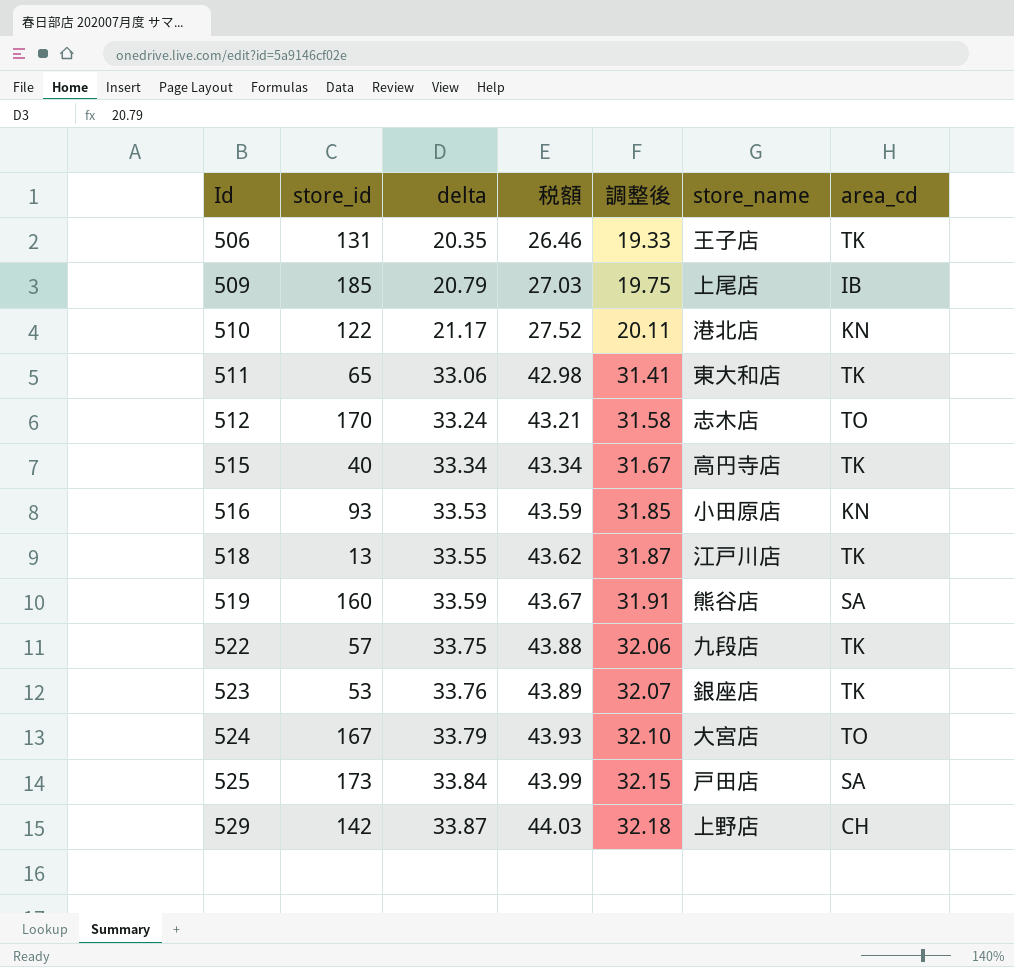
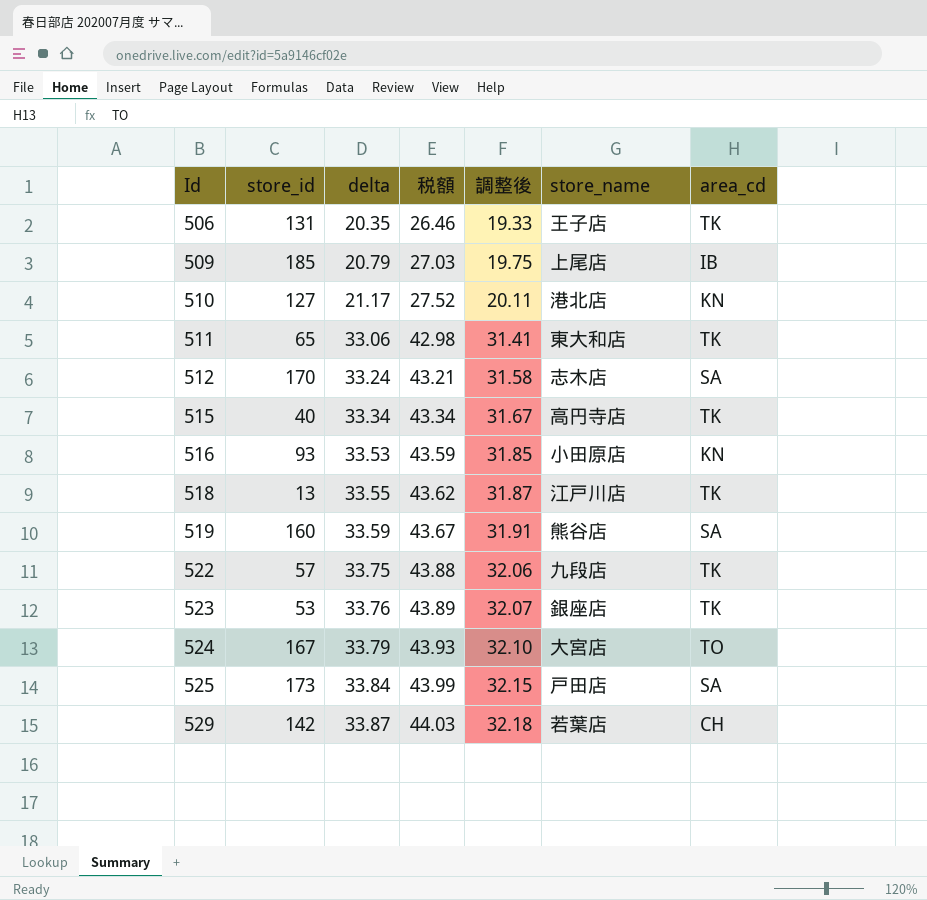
510 | store_id: 122 -> 127
512 | area_cd: TO -> SA
529 | store_name: 上野店 -> 若葉店

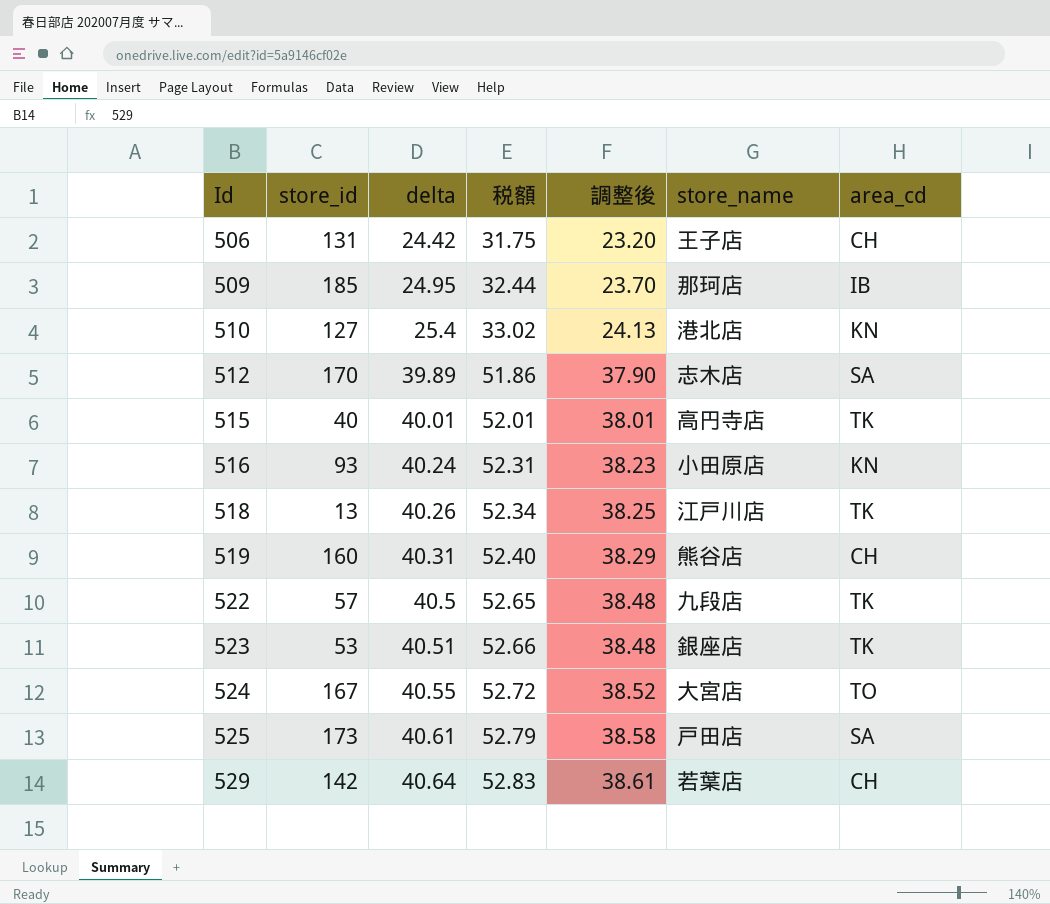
row 511: 65 | 33.06 | 42.98 | 31.41 | 東大和店 | TK -> none
506 | delta: 20.35 -> 24.42
506 | 税額: 26.46 -> 31.75
506 | 調整後: 19.33 -> 23.20
506 | area_cd: TK -> CH
509 | delta: 20.79 -> 24.95
509 | 税額: 27.03 -> 32.44
509 | 調整後: 19.75 -> 23.70
509 | store_name: 上尾店 -> 那珂店
510 | delta: 21.17 -> 25.4
510 | 税額: 27.52 -> 33.02
510 | 調整後: 20.11 -> 24.13
512 | delta: 33.24 -> 39.89
512 | 税額: 43.21 -> 51.86
512 | 調整後: 31.58 -> 37.90
515 | delta: 33.34 -> 40.01
515 | 税額: 43.34 -> 52.01
515 | 調整後: 31.67 -> 38.01
516 | delta: 33.53 -> 40.24
516 | 税額: 43.59 -> 52.31
516 | 調整後: 31.85 -> 38.23
518 | delta: 33.55 -> 40.26
518 | 税額: 43.62 -> 52.34
518 | 調整後: 31.87 -> 38.25
519 | delta: 33.59 -> 40.31
519 | 税額: 43.67 -> 52.40
519 | 調整後: 31.91 -> 38.29
519 | area_cd: SA -> CH
522 | delta: 33.75 -> 40.5
522 | 税額: 43.88 -> 52.65
522 | 調整後: 32.06 -> 38.48
523 | delta: 33.76 -> 40.51
523 | 税額: 43.89 -> 52.66
523 | 調整後: 32.07 -> 38.48
524 | delta: 33.79 -> 40.55
524 | 税額: 43.93 -> 52.72
524 | 調整後: 32.10 -> 38.52
525 | delta: 33.84 -> 40.61
525 | 税額: 43.99 -> 52.79
525 | 調整後: 32.15 -> 38.58
529 | delta: 33.87 -> 40.64
529 | 税額: 44.03 -> 52.83
529 | 調整後: 32.18 -> 38.61

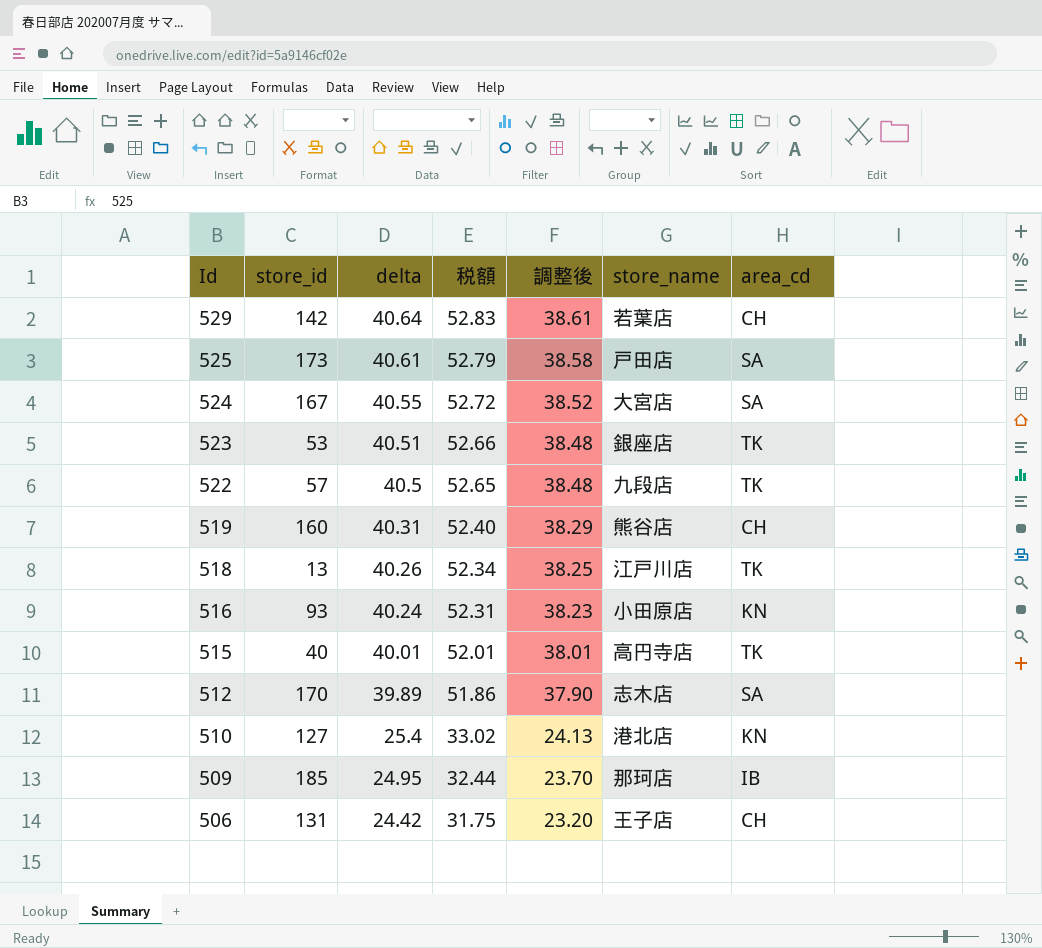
row order: Id ascending -> Id descending
524 | area_cd: TO -> SA

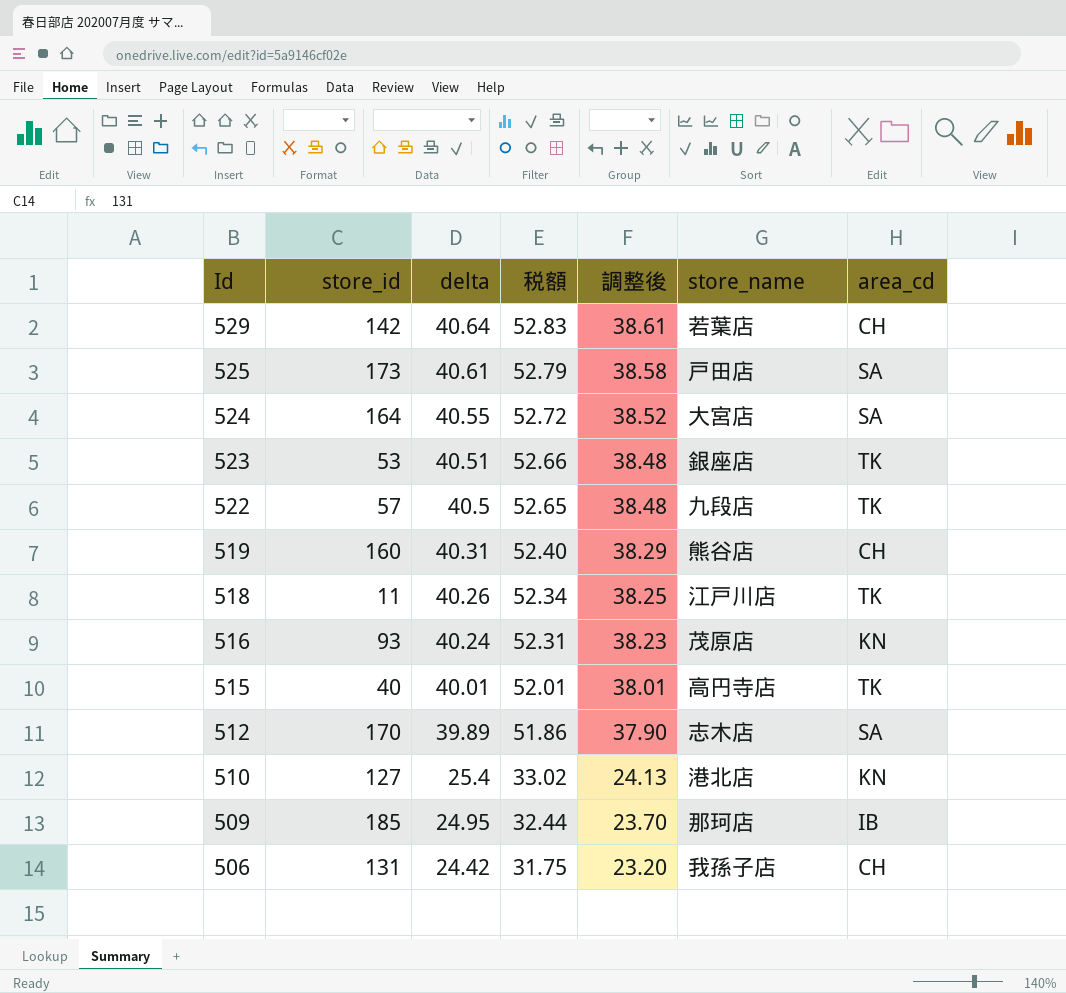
524 | store_id: 167 -> 164
518 | store_id: 13 -> 11
516 | store_name: 小田原店 -> 茂原店
506 | store_name: 王子店 -> 我孫子店

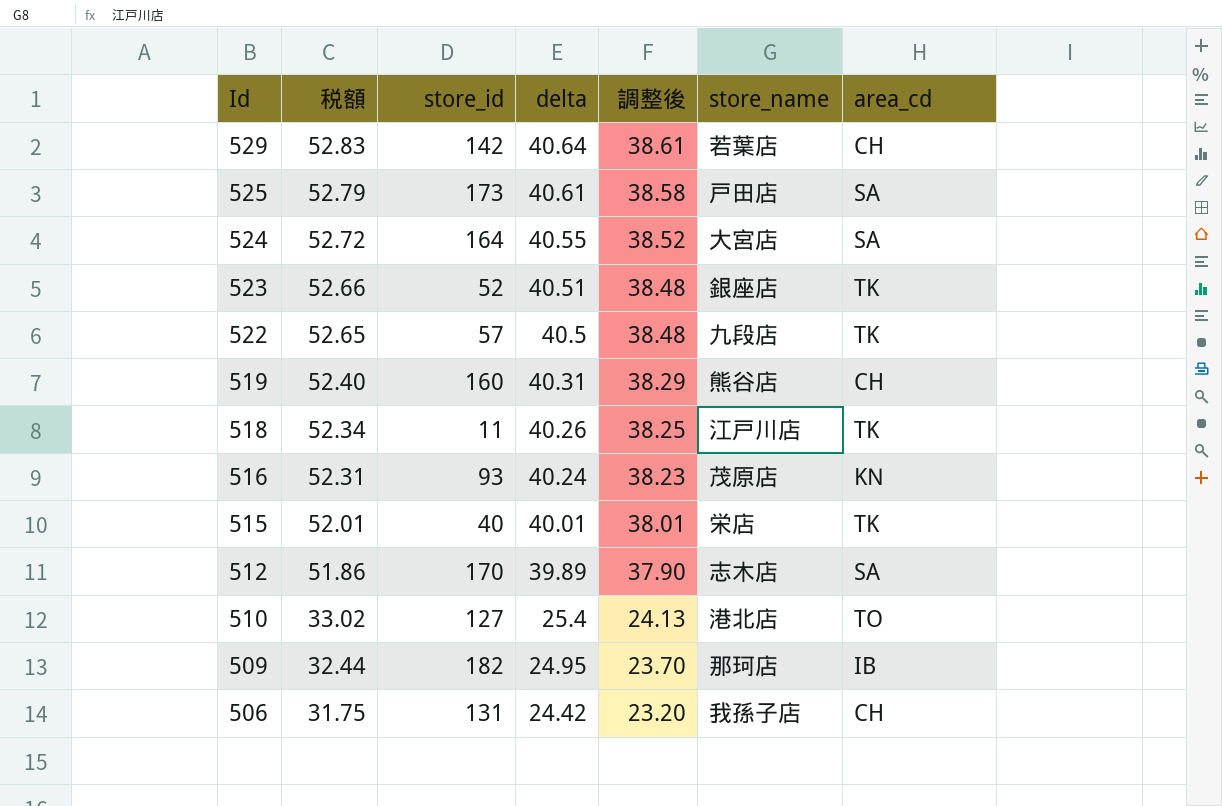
column 税額 | position: 4 -> 2
523 | store_id: 53 -> 52
515 | store_name: 高円寺店 -> 栄店
510 | area_cd: KN -> TO
509 | store_id: 185 -> 182

